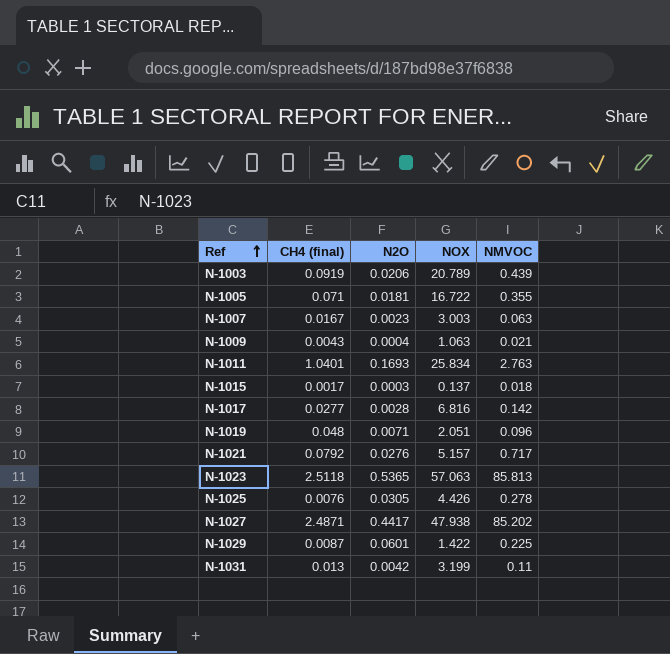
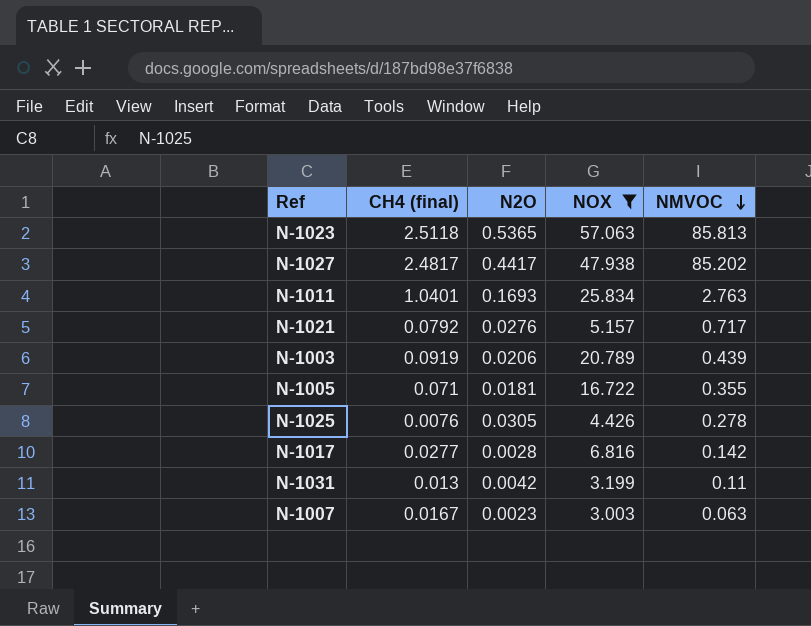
filter: none -> NOX >= 3.003
row order: Ref ascending -> NMVOC descending
N-1027 | CH4 (final): 2.4871 -> 2.4817

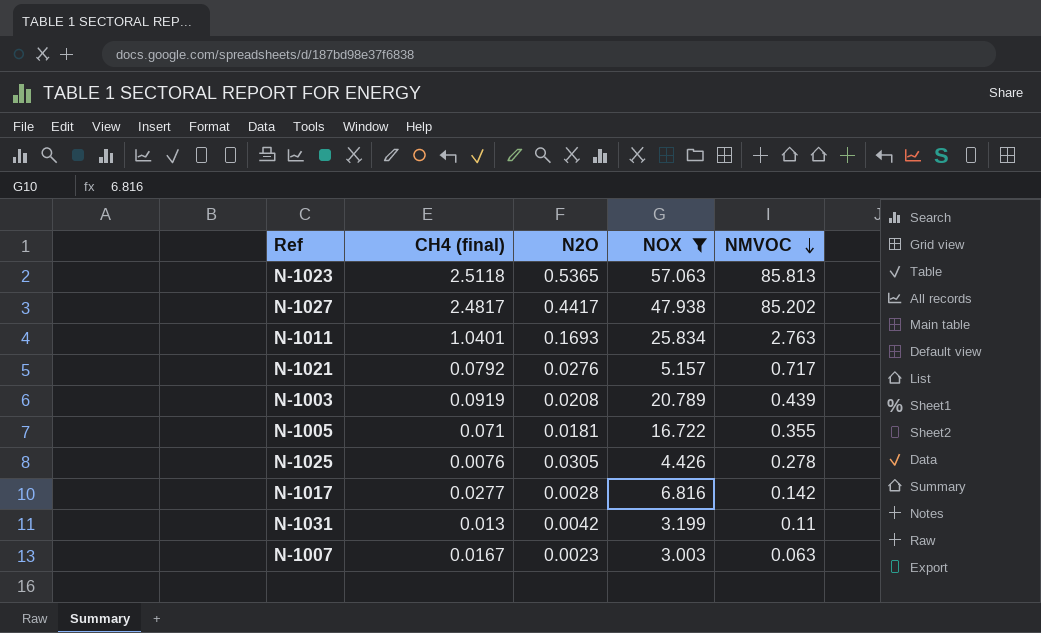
N-1003 | N2O: 0.0206 -> 0.0208

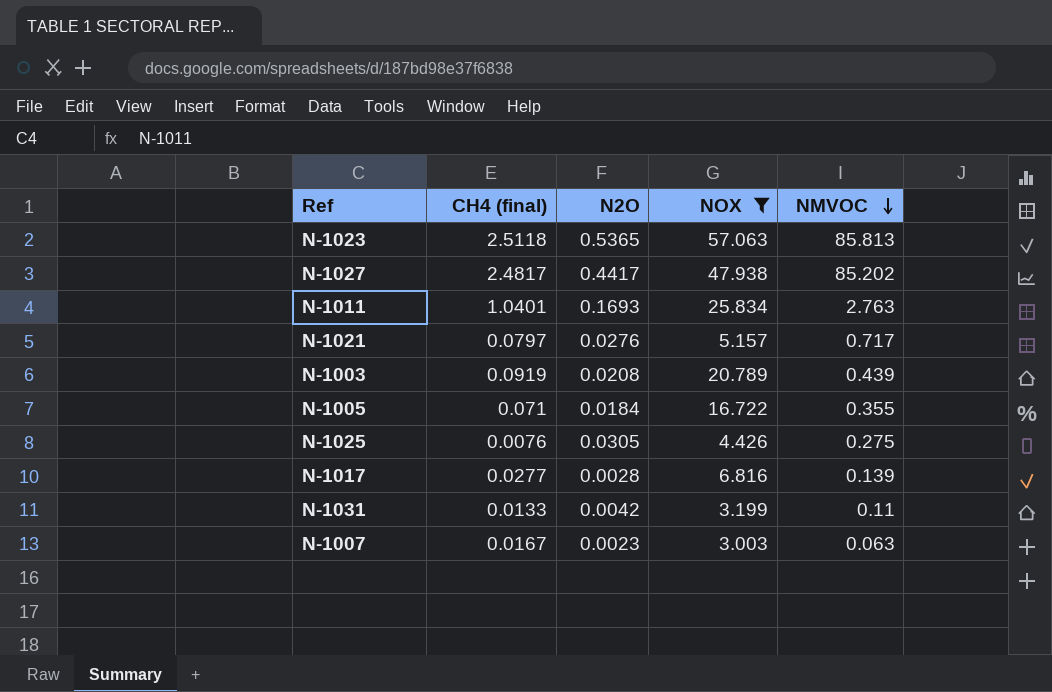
N-1021 | CH4 (final): 0.0792 -> 0.0797
N-1005 | N2O: 0.0181 -> 0.0184
N-1025 | NMVOC: 0.278 -> 0.275
N-1017 | NMVOC: 0.142 -> 0.139
N-1031 | CH4 (final): 0.013 -> 0.0133

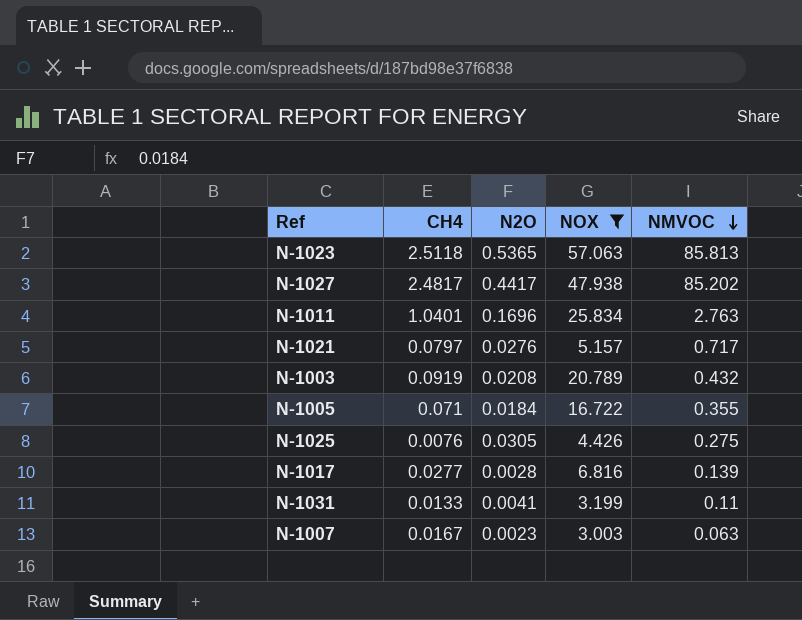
column name: CH4 (final) -> CH4
N-1011 | N2O: 0.1693 -> 0.1696
N-1003 | NMVOC: 0.439 -> 0.432
N-1031 | N2O: 0.0042 -> 0.0041

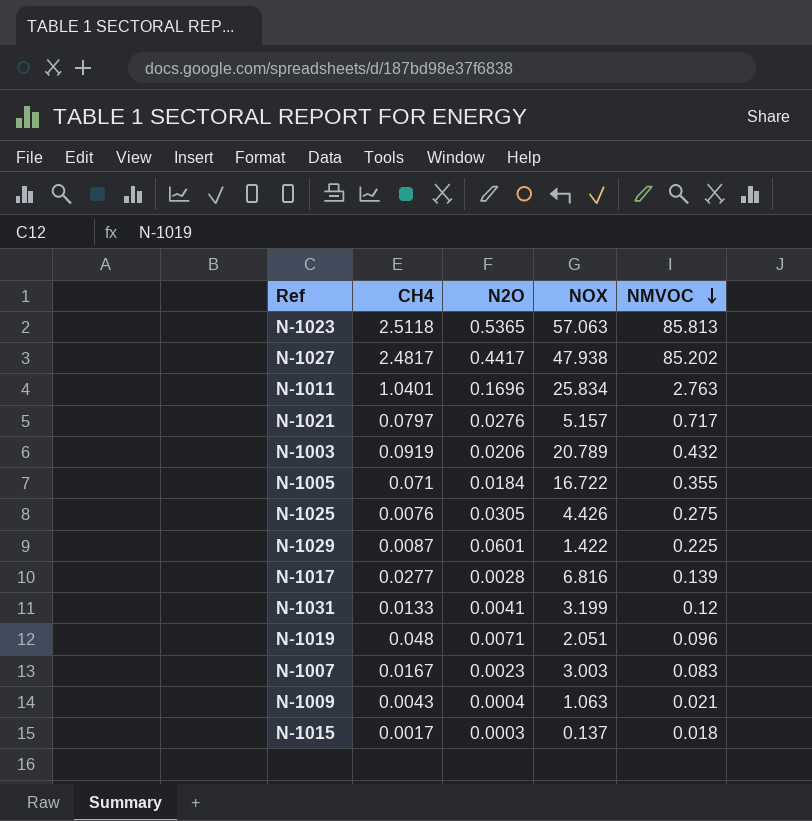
filter: NOX >= 3.003 -> none
N-1003 | N2O: 0.0208 -> 0.0206
N-1031 | NMVOC: 0.11 -> 0.12
N-1007 | NMVOC: 0.063 -> 0.083

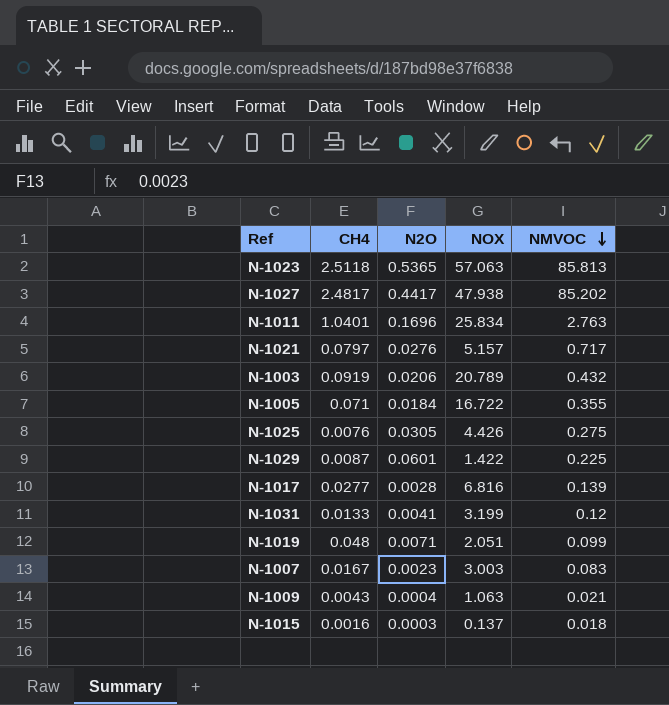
N-1019 | NMVOC: 0.096 -> 0.099
N-1015 | CH4: 0.0017 -> 0.0016

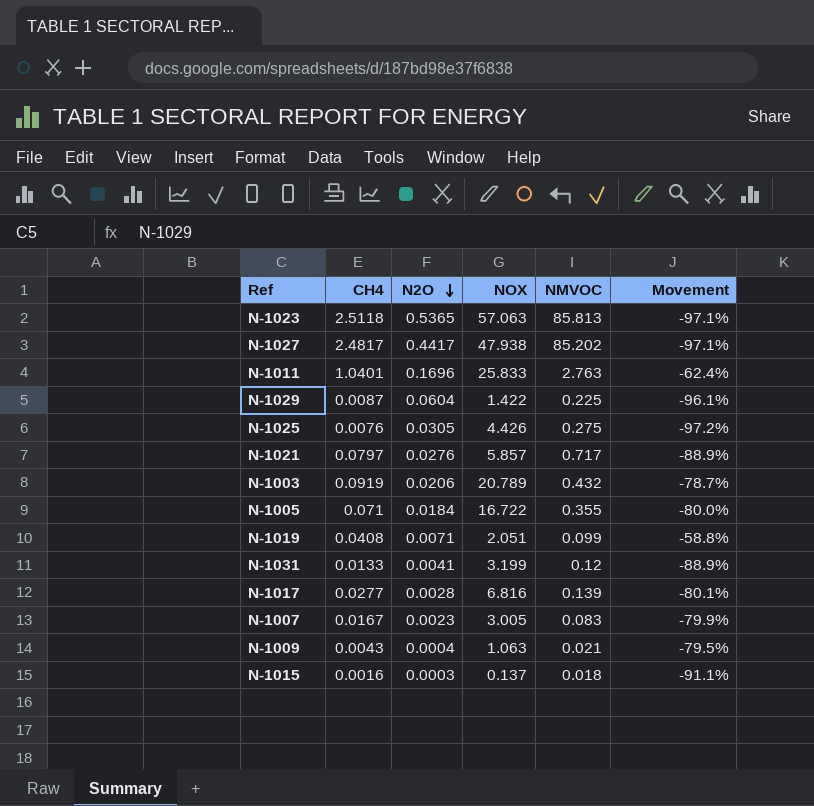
row order: NMVOC descending -> N2O descending
column Movement | formula: none -> ([CH4] - [NMVOC]) / [NMVOC]
N-1011 | NOX: 25.834 -> 25.833
N-1029 | N2O: 0.0601 -> 0.0604
N-1021 | NOX: 5.157 -> 5.857
N-1019 | CH4: 0.048 -> 0.0408
N-1007 | NOX: 3.003 -> 3.005

